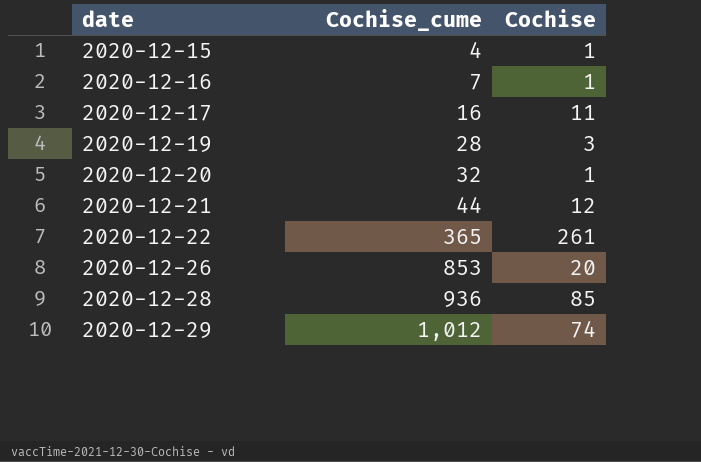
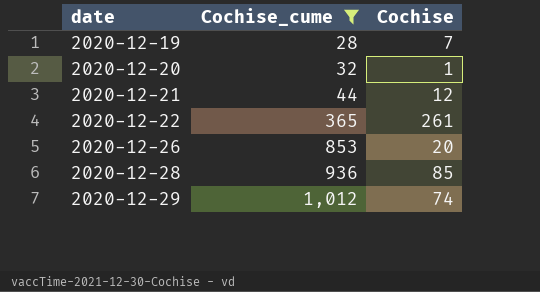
filter: none -> Cochise_cume >= 28
2020-12-19 | Cochise: 3 -> 7

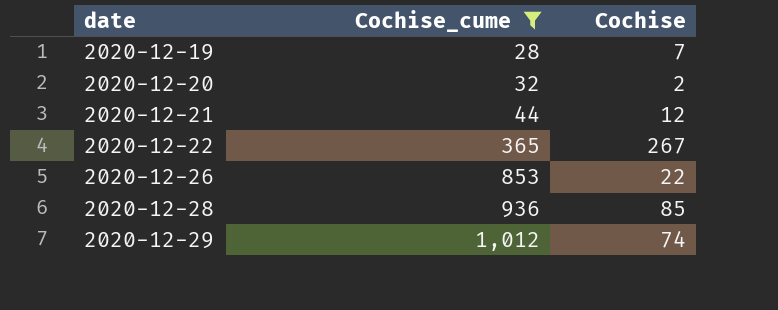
2020-12-20 | Cochise: 1 -> 2
2020-12-22 | Cochise: 261 -> 267
2020-12-26 | Cochise: 20 -> 22

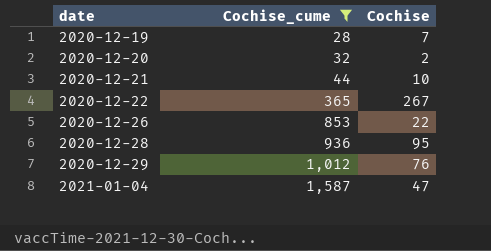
2020-12-21 | Cochise: 12 -> 10
2020-12-28 | Cochise: 85 -> 95
2020-12-29 | Cochise: 74 -> 76
row 2021-01-04: none -> 1,587 | 47

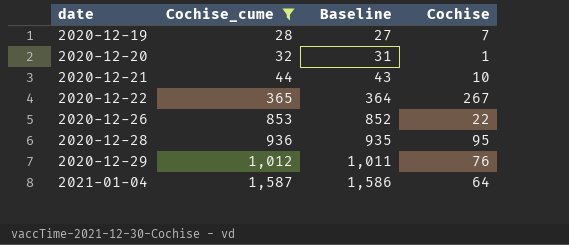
column Baseline | formula: none -> [Cochise_cume] - 1
2020-12-20 | Cochise: 2 -> 1
2021-01-04 | Cochise: 47 -> 64

